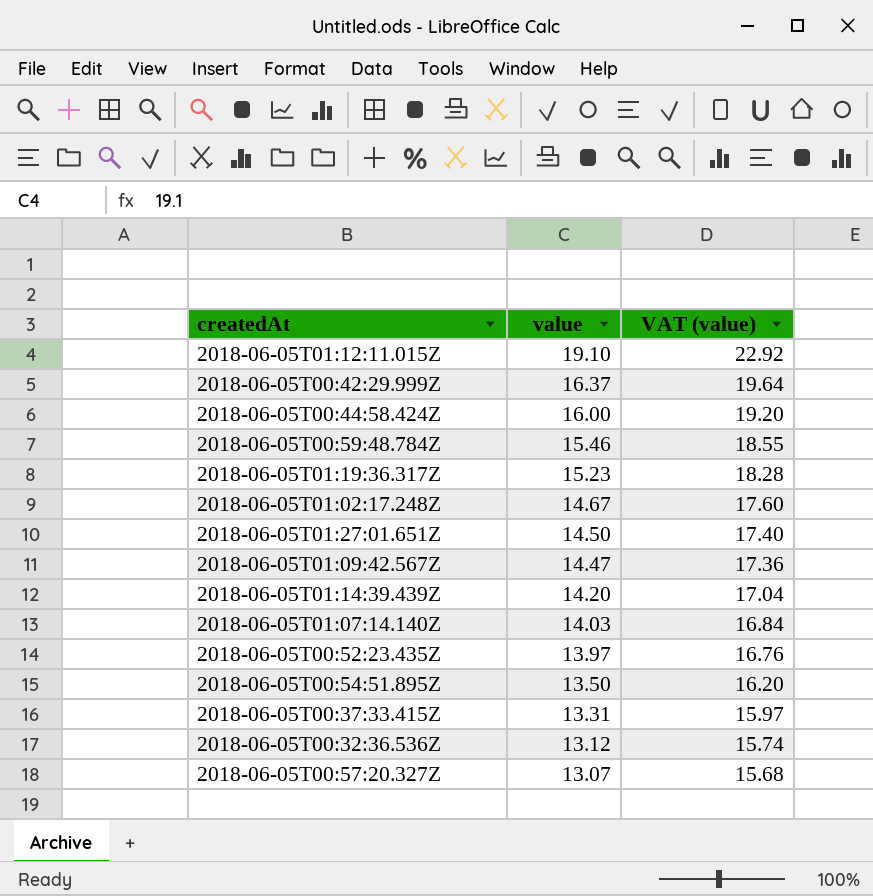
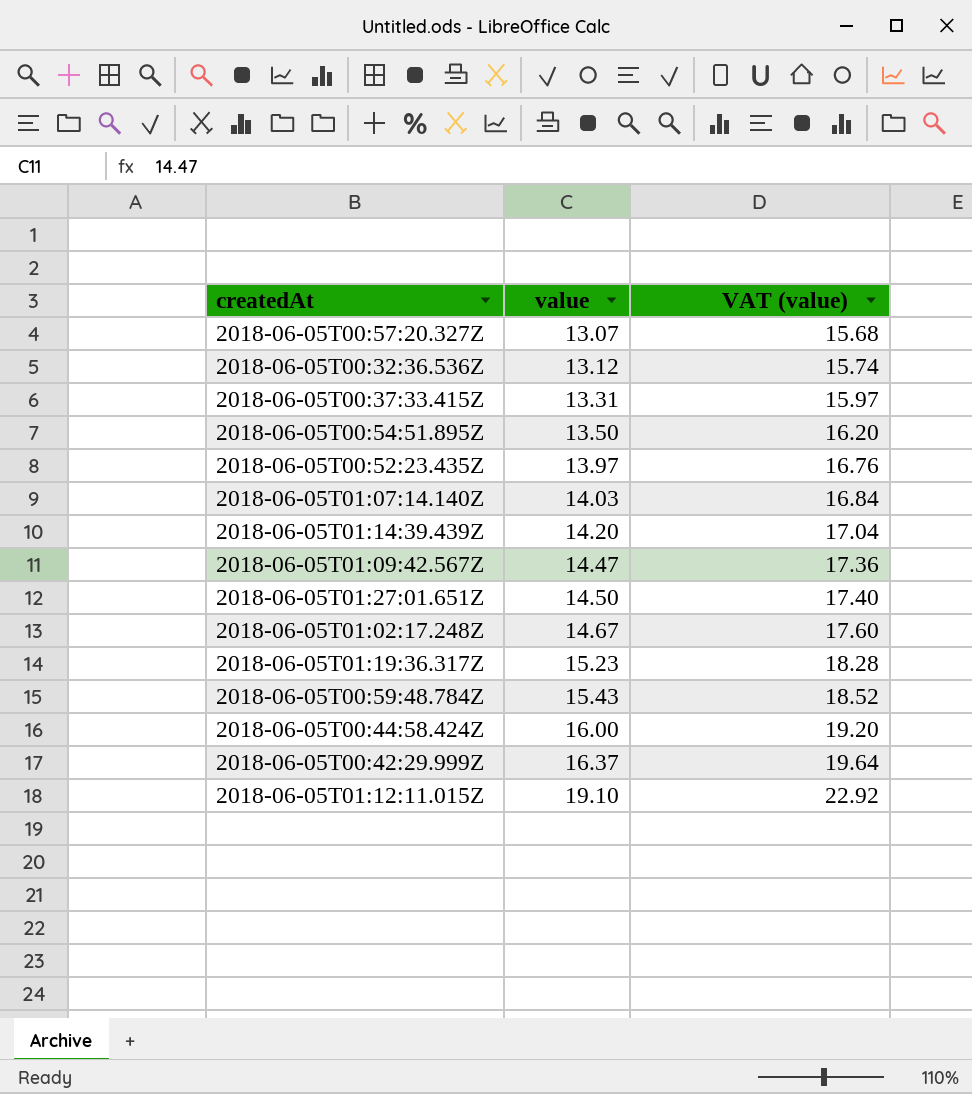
row order: value descending -> value ascending
2018-06-05T00:59:48.784Z | value: 15.46 -> 15.43
2018-06-05T00:59:48.784Z | VAT (value): 18.55 -> 18.52

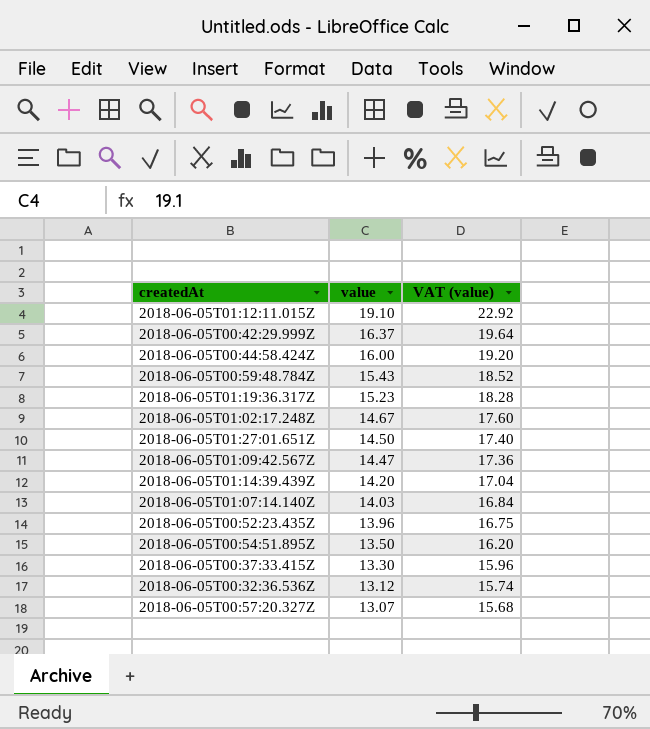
row order: value ascending -> value descending
2018-06-05T00:52:23.435Z | value: 13.97 -> 13.96
2018-06-05T00:52:23.435Z | VAT (value): 16.76 -> 16.75
2018-06-05T00:37:33.415Z | value: 13.31 -> 13.30
2018-06-05T00:37:33.415Z | VAT (value): 15.97 -> 15.96

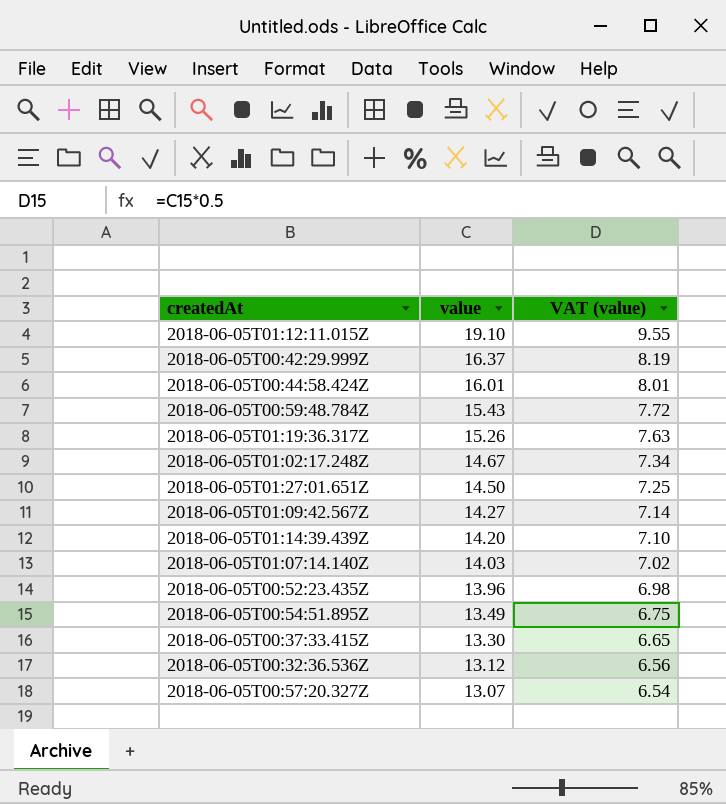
column VAT (value) | formula: [value] * 1.2 -> [value] * 0.5
2018-06-05T00:44:58.424Z | value: 16.00 -> 16.01
2018-06-05T01:19:36.317Z | value: 15.23 -> 15.26
2018-06-05T01:09:42.567Z | value: 14.47 -> 14.27
2018-06-05T00:54:51.895Z | value: 13.50 -> 13.49

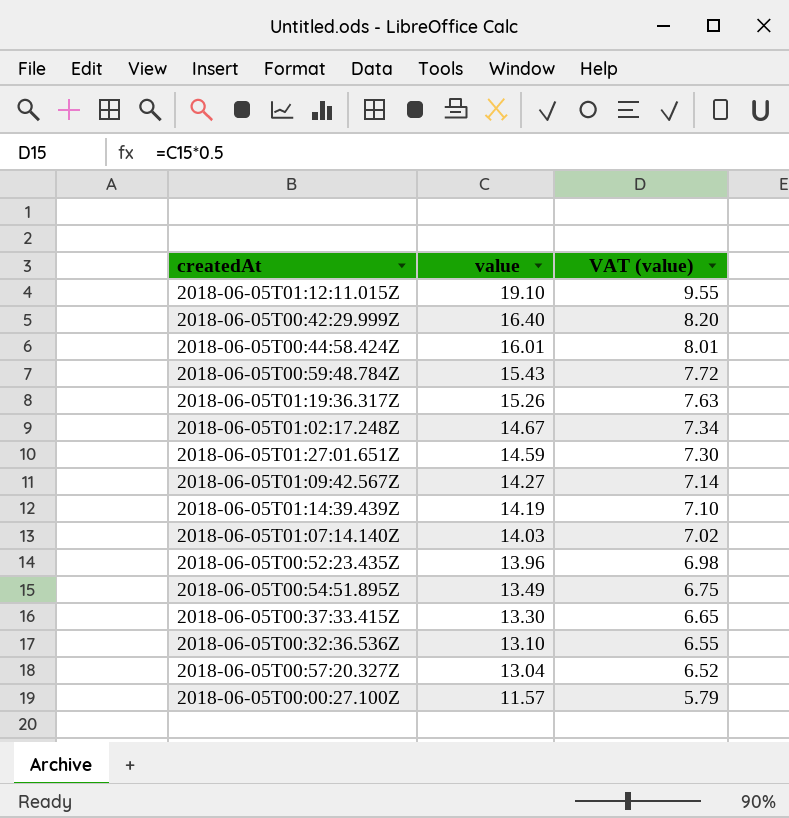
2018-06-05T00:42:29.999Z | value: 16.37 -> 16.40
2018-06-05T00:42:29.999Z | VAT (value): 8.19 -> 8.20
2018-06-05T01:27:01.651Z | value: 14.50 -> 14.59
2018-06-05T01:27:01.651Z | VAT (value): 7.25 -> 7.30
2018-06-05T01:14:39.439Z | value: 14.20 -> 14.19
2018-06-05T00:32:36.536Z | value: 13.12 -> 13.10
2018-06-05T00:32:36.536Z | VAT (value): 6.56 -> 6.55
2018-06-05T00:57:20.327Z | value: 13.07 -> 13.04
2018-06-05T00:57:20.327Z | VAT (value): 6.54 -> 6.52
row 2018-06-05T00:00:27.100Z: none -> 11.57 | 5.79

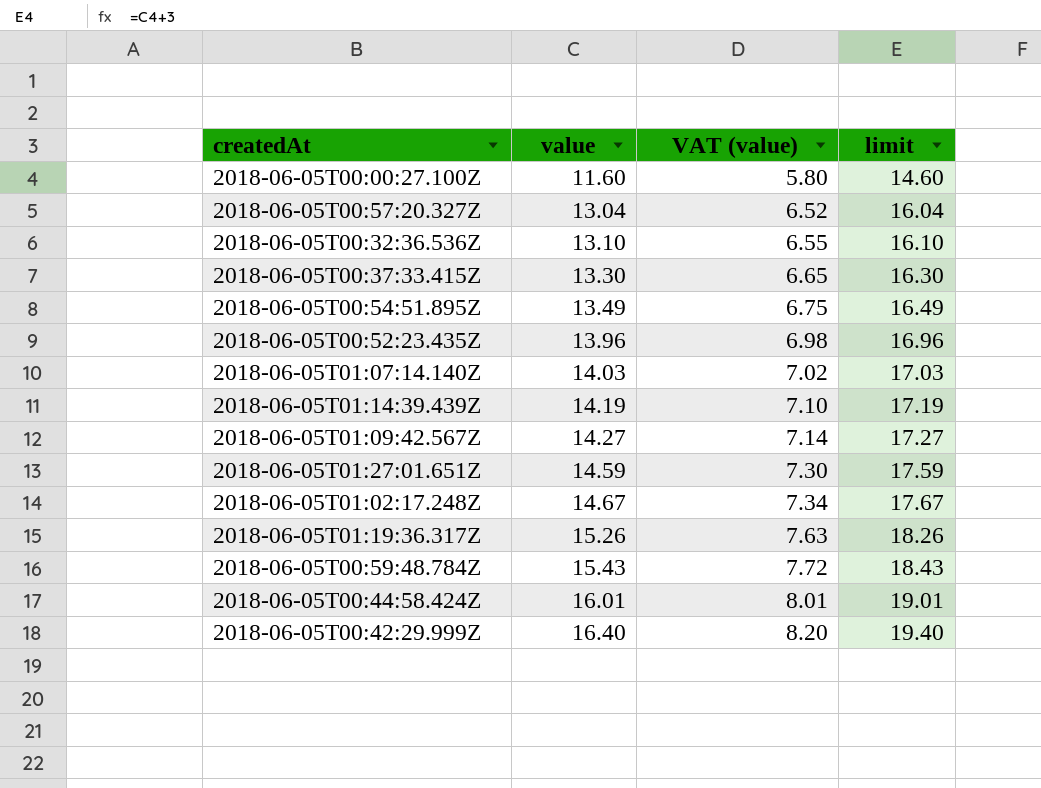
row order: value descending -> value ascending
column limit | formula: none -> [value] + 3
row 2018-06-05T01:12:11.015Z: 19.10 | 9.55 -> none
2018-06-05T00:00:27.100Z | value: 11.57 -> 11.60
2018-06-05T00:00:27.100Z | VAT (value): 5.79 -> 5.80

